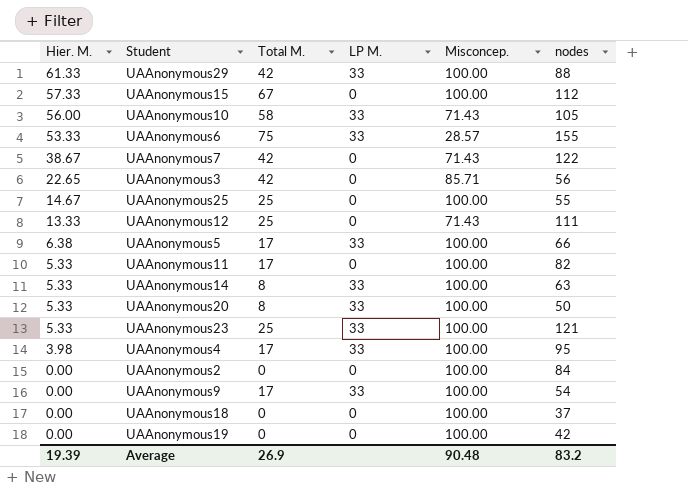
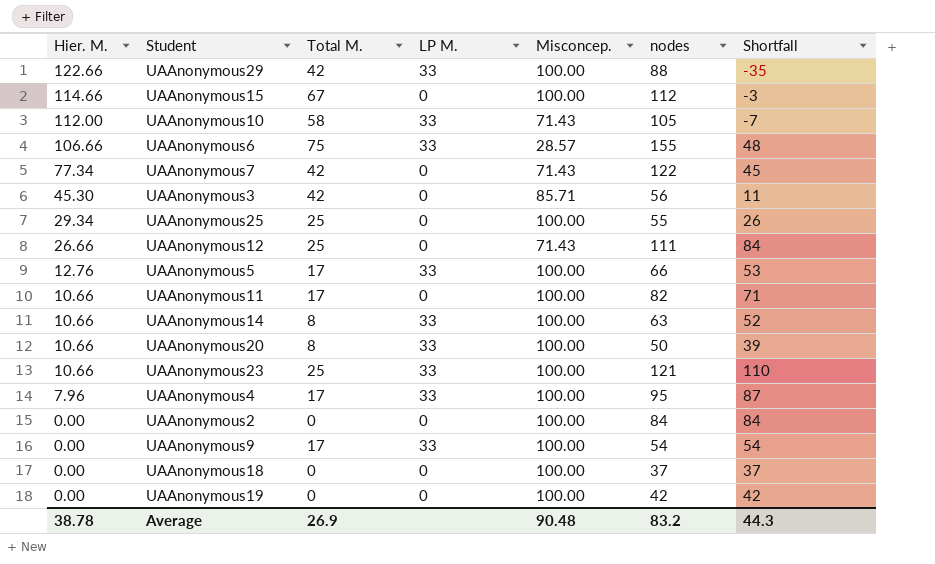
column Shortfall | formula: none -> [nodes] - [Hier. M.]
UAAnonymous29 | Hier. M.: 61.33 -> 122.66
UAAnonymous15 | Hier. M.: 57.33 -> 114.66
UAAnonymous10 | Hier. M.: 56.00 -> 112.00
UAAnonymous6 | Hier. M.: 53.33 -> 106.66
UAAnonymous7 | Hier. M.: 38.67 -> 77.34
UAAnonymous3 | Hier. M.: 22.65 -> 45.30
UAAnonymous25 | Hier. M.: 14.67 -> 29.34
UAAnonymous12 | Hier. M.: 13.33 -> 26.66
UAAnonymous5 | Hier. M.: 6.38 -> 12.76
UAAnonymous11 | Hier. M.: 5.33 -> 10.66
UAAnonymous14 | Hier. M.: 5.33 -> 10.66
UAAnonymous20 | Hier. M.: 5.33 -> 10.66
UAAnonymous23 | Hier. M.: 5.33 -> 10.66
UAAnonymous4 | Hier. M.: 3.98 -> 7.96
Average | Hier. M.: 19.39 -> 38.78

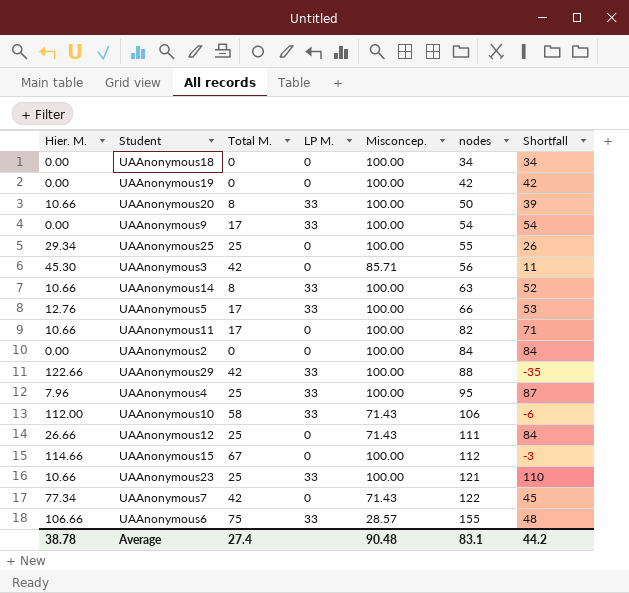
row order: Hier. M. descending -> nodes ascending
UAAnonymous18 | nodes: 37 -> 34
UAAnonymous18 | Shortfall: 37 -> 34
UAAnonymous4 | Total M.: 17 -> 25
UAAnonymous10 | nodes: 105 -> 106
UAAnonymous10 | Shortfall: -7 -> -6
Average | Total M.: 26.9 -> 27.4
Average | nodes: 83.2 -> 83.1
Average | Shortfall: 44.3 -> 44.2

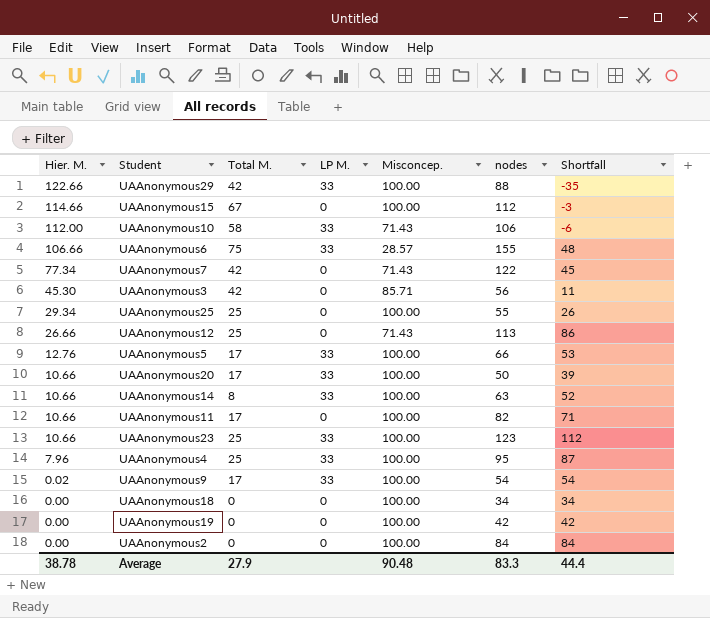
row order: nodes ascending -> Hier. M. descending
UAAnonymous12 | nodes: 111 -> 113
UAAnonymous12 | Shortfall: 84 -> 86
UAAnonymous20 | Total M.: 8 -> 17
UAAnonymous23 | nodes: 121 -> 123
UAAnonymous23 | Shortfall: 110 -> 112
UAAnonymous9 | Hier. M.: 0.00 -> 0.02
Average | Total M.: 27.4 -> 27.9
Average | nodes: 83.1 -> 83.3
Average | Shortfall: 44.2 -> 44.4

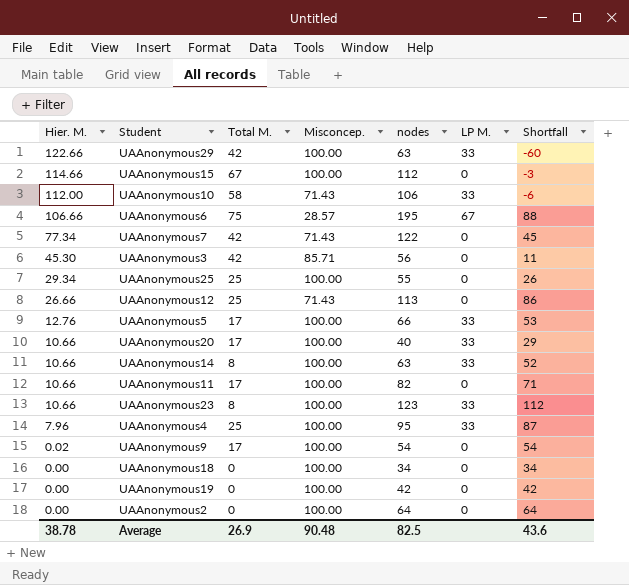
column LP M. | position: 4 -> 6
UAAnonymous29 | nodes: 88 -> 63
UAAnonymous29 | Shortfall: -35 -> -60
UAAnonymous6 | nodes: 155 -> 195
UAAnonymous6 | LP M.: 33 -> 67
UAAnonymous6 | Shortfall: 48 -> 88
UAAnonymous20 | nodes: 50 -> 40
UAAnonymous20 | Shortfall: 39 -> 29
UAAnonymous23 | Total M.: 25 -> 8
UAAnonymous9 | LP M.: 33 -> 0
UAAnonymous2 | nodes: 84 -> 64
UAAnonymous2 | Shortfall: 84 -> 64
Average | Total M.: 27.9 -> 26.9
Average | nodes: 83.3 -> 82.5
Average | Shortfall: 44.4 -> 43.6

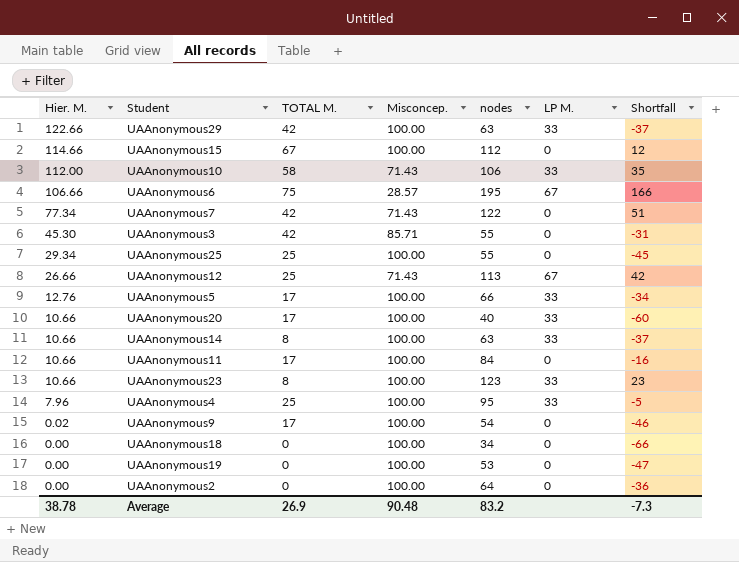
column name: Total M. -> TOTAL M.
column Shortfall | formula: [nodes] - [Hier. M.] -> [nodes] - [Misconcep.]
UAAnonymous3 | nodes: 56 -> 55
UAAnonymous12 | LP M.: 0 -> 67
UAAnonymous11 | nodes: 82 -> 84
UAAnonymous19 | nodes: 42 -> 53
Average | nodes: 82.5 -> 83.2
Average | Shortfall: 43.6 -> -7.3

